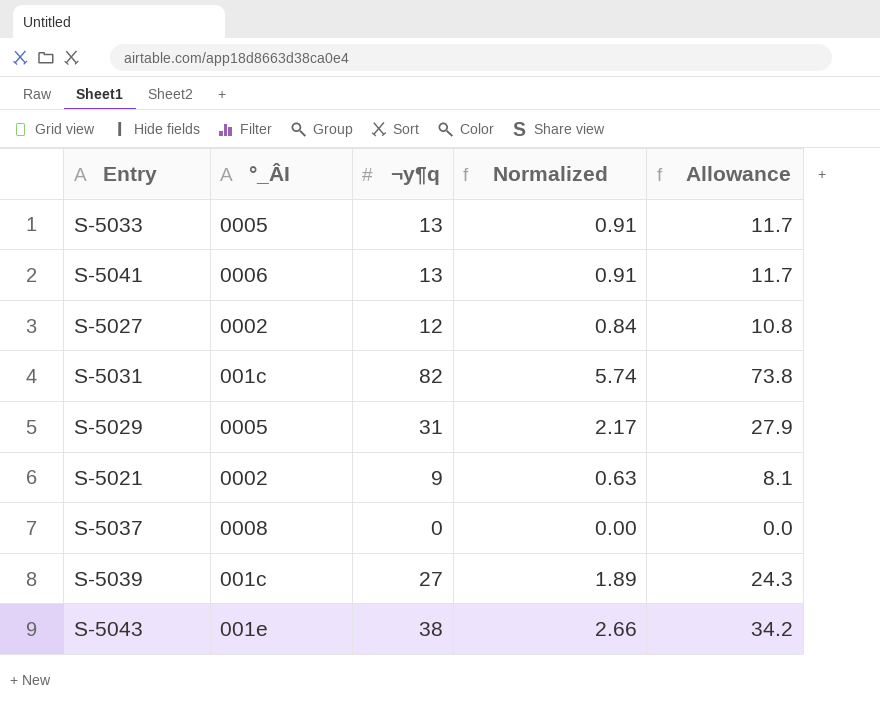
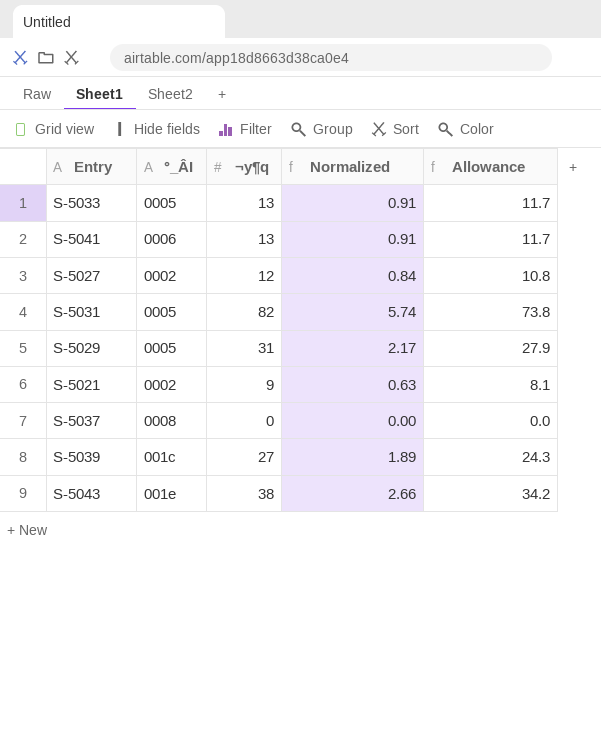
S-5031 | °_ÂI: 001c -> 0005

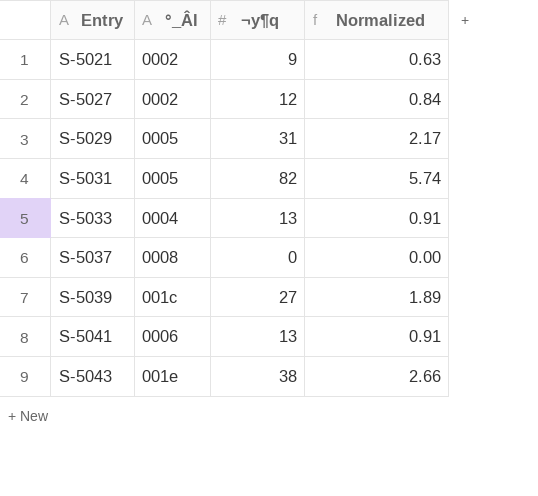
row order: none -> Entry ascending
column Allowance | formula: [¬y¶q] * 0.9 -> none
S-5033 | °_ÂI: 0005 -> 0004

